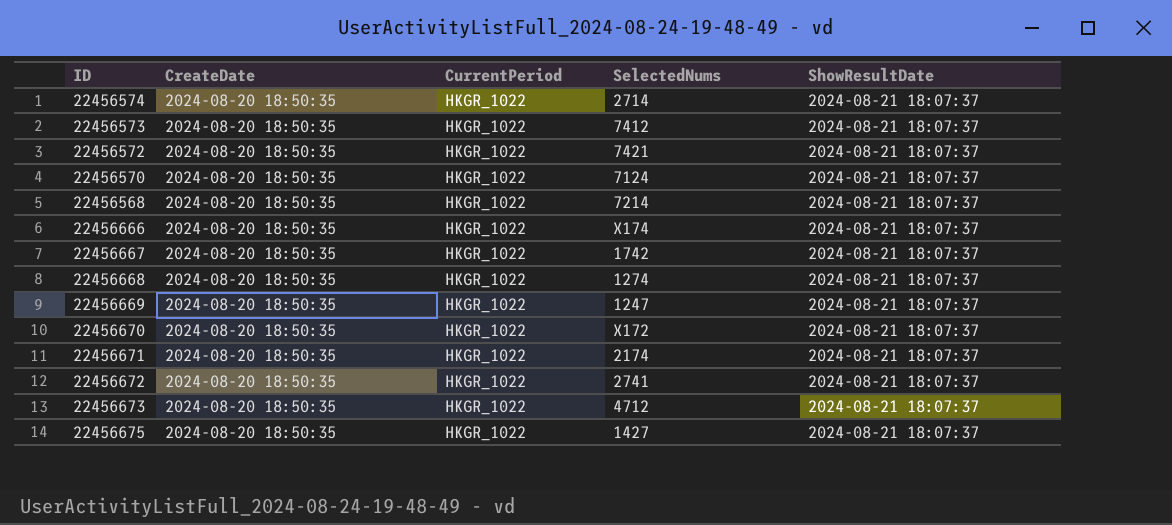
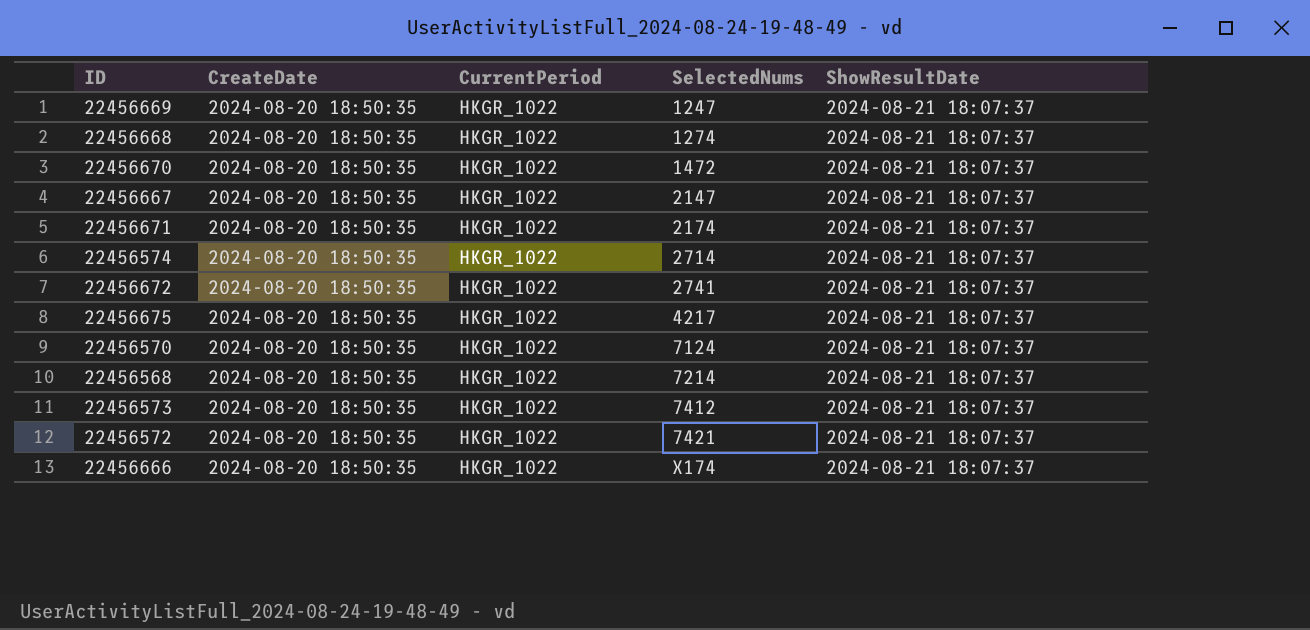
row order: none -> SelectedNums ascending
row 22456673: 2024-08-20 18:50:35 | HKGR_1022 | 4712 | 2024-08-21 18:07:37 -> none
22456670 | SelectedNums: X172 -> 1472
22456667 | SelectedNums: 1742 -> 2147
22456675 | SelectedNums: 1427 -> 4217

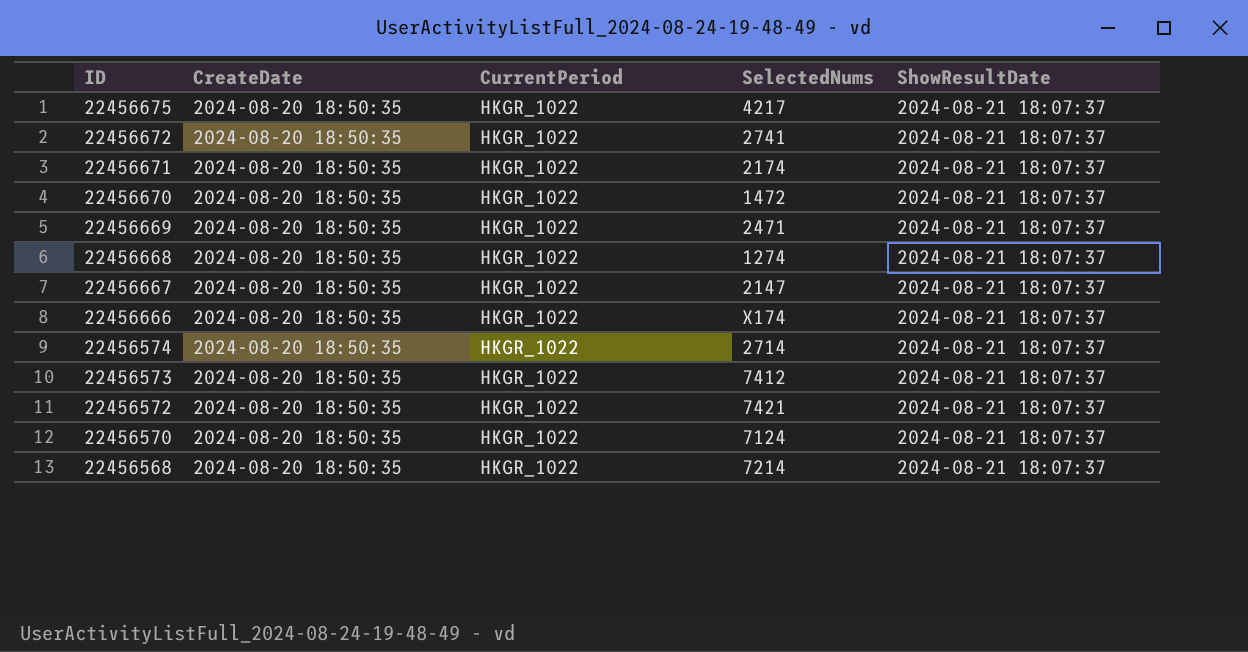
row order: SelectedNums ascending -> ID descending
22456669 | SelectedNums: 1247 -> 2471

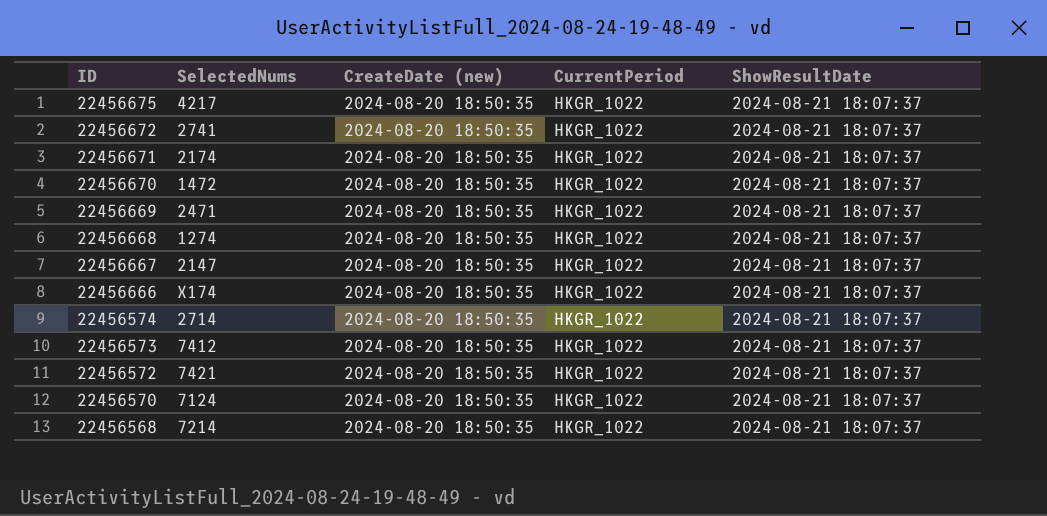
column SelectedNums | position: 4 -> 2
column name: CreateDate -> CreateDate (new)

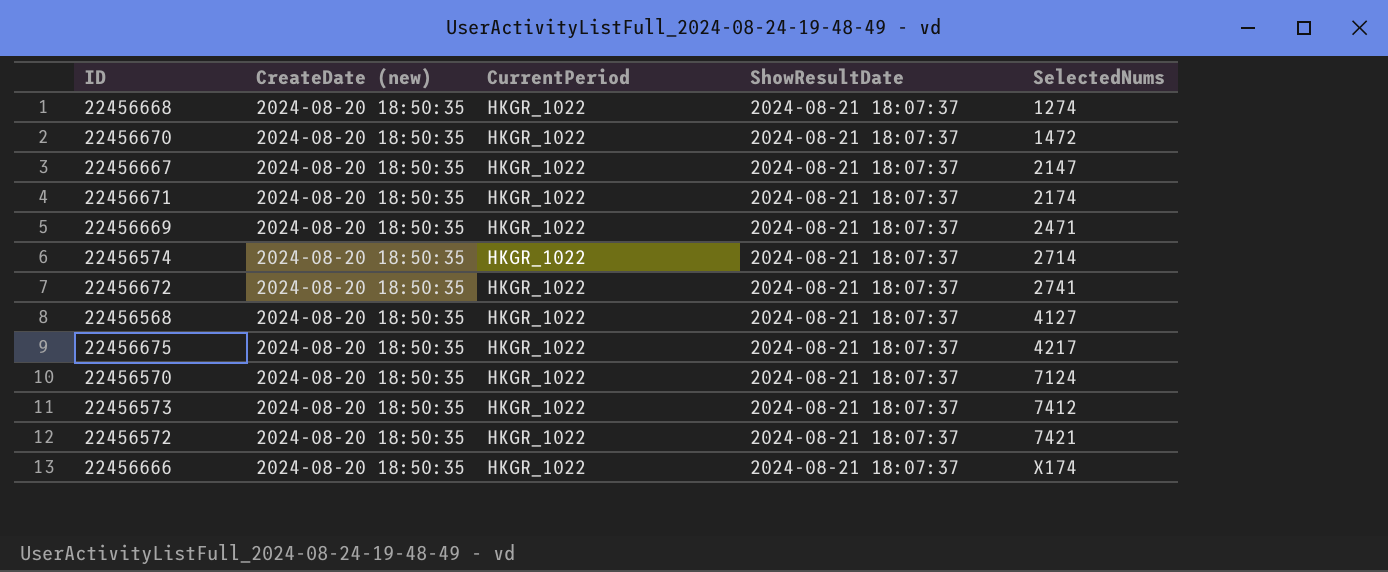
row order: ID descending -> SelectedNums ascending
column SelectedNums | position: 2 -> 5
22456568 | SelectedNums: 7214 -> 4127

